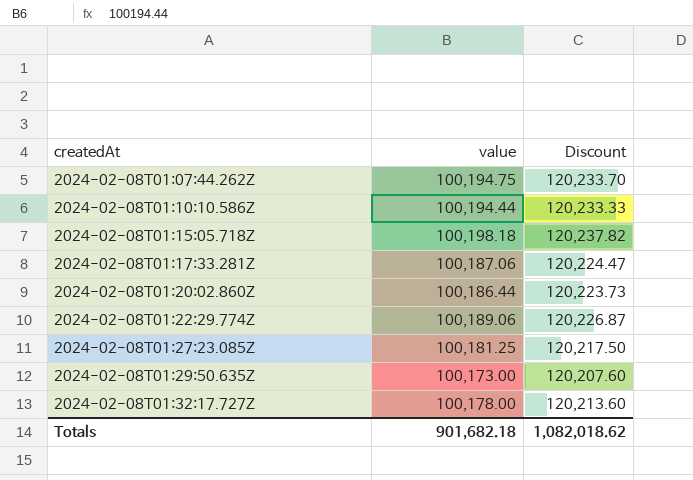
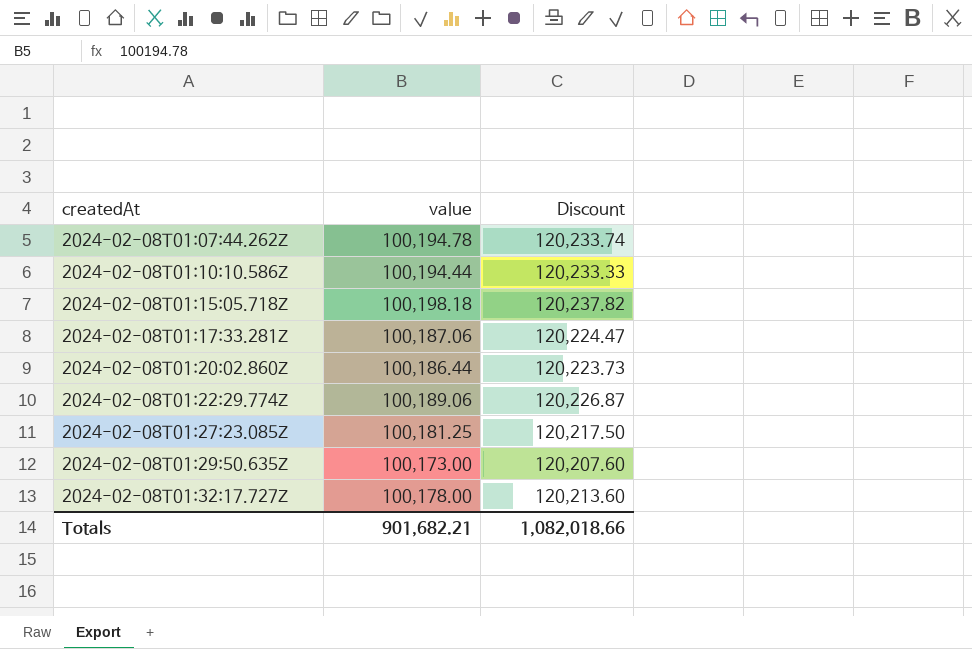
2024-02-08T01:07:44.262Z | value: 100,194.75 -> 100,194.78
2024-02-08T01:07:44.262Z | Discount: 120,233.70 -> 120,233.74
Totals | value: 901,682.18 -> 901,682.21
Totals | Discount: 1,082,018.62 -> 1,082,018.66

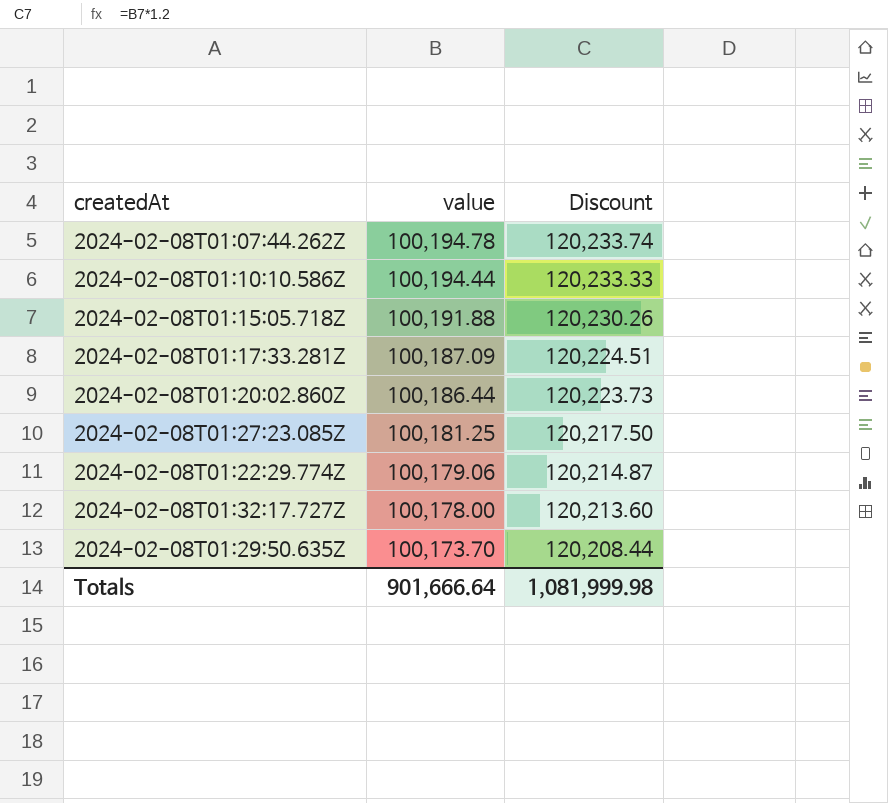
row order: createdAt ascending -> value descending
2024-02-08T01:15:05.718Z | value: 100,198.18 -> 100,191.88
2024-02-08T01:15:05.718Z | Discount: 120,237.82 -> 120,230.26
2024-02-08T01:17:33.281Z | value: 100,187.06 -> 100,187.09
2024-02-08T01:17:33.281Z | Discount: 120,224.47 -> 120,224.51
2024-02-08T01:22:29.774Z | value: 100,189.06 -> 100,179.06
2024-02-08T01:22:29.774Z | Discount: 120,226.87 -> 120,214.87
2024-02-08T01:29:50.635Z | value: 100,173.00 -> 100,173.70
2024-02-08T01:29:50.635Z | Discount: 120,207.60 -> 120,208.44
Totals | value: 901,682.21 -> 901,666.64
Totals | Discount: 1,082,018.66 -> 1,081,999.98

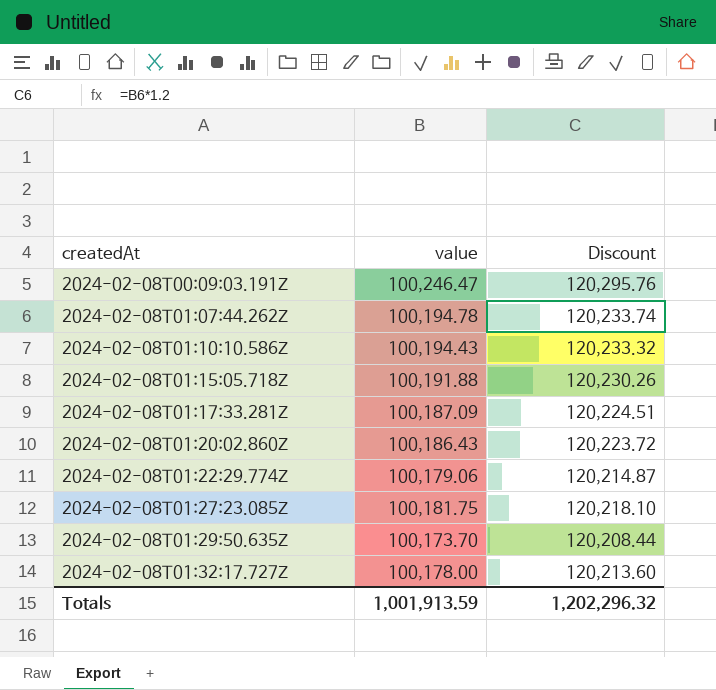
row order: value descending -> createdAt ascending
row 2024-02-08T00:09:03.191Z: none -> 100,246.47 | 120,295.76
2024-02-08T01:10:10.586Z | value: 100,194.44 -> 100,194.43
2024-02-08T01:10:10.586Z | Discount: 120,233.33 -> 120,233.32
2024-02-08T01:20:02.860Z | value: 100,186.44 -> 100,186.43
2024-02-08T01:20:02.860Z | Discount: 120,223.73 -> 120,223.72
2024-02-08T01:27:23.085Z | value: 100,181.25 -> 100,181.75
2024-02-08T01:27:23.085Z | Discount: 120,217.50 -> 120,218.10
Totals | value: 901,666.64 -> 1,001,913.59
Totals | Discount: 1,081,999.98 -> 1,202,296.32

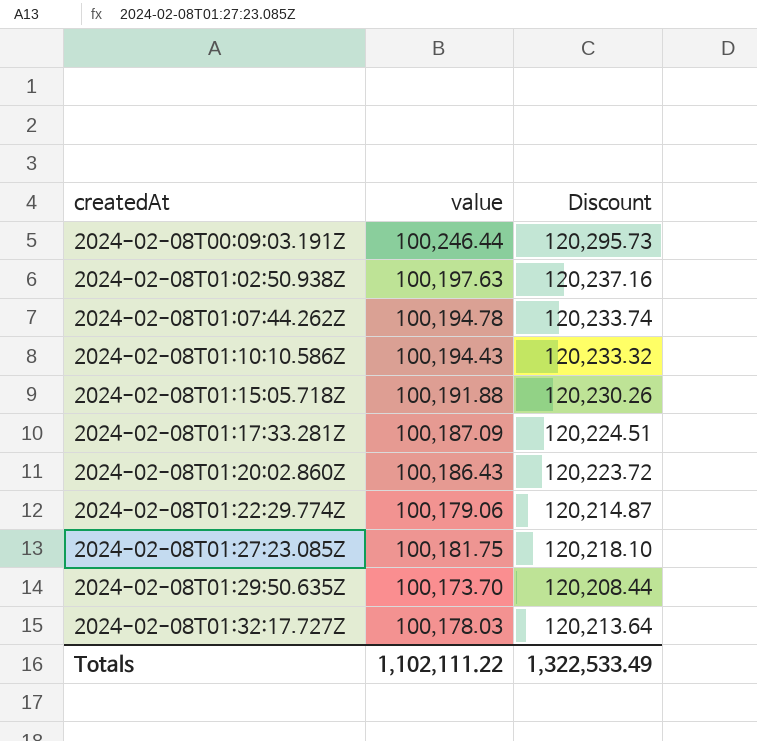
2024-02-08T00:09:03.191Z | value: 100,246.47 -> 100,246.44
2024-02-08T00:09:03.191Z | Discount: 120,295.76 -> 120,295.73
row 2024-02-08T01:02:50.938Z: none -> 100,197.63 | 120,237.16
2024-02-08T01:32:17.727Z | value: 100,178.00 -> 100,178.03
2024-02-08T01:32:17.727Z | Discount: 120,213.60 -> 120,213.64
Totals | value: 1,001,913.59 -> 1,102,111.22
Totals | Discount: 1,202,296.32 -> 1,322,533.49

